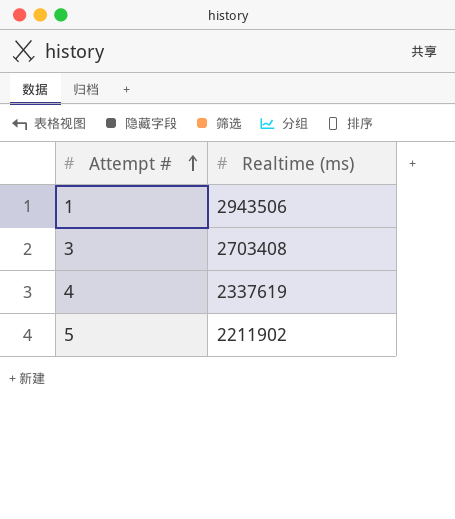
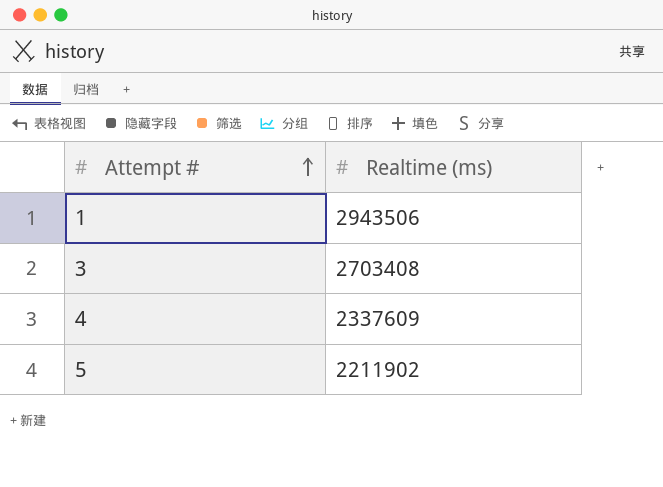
4 | Realtime (ms): 2337619 -> 2337609

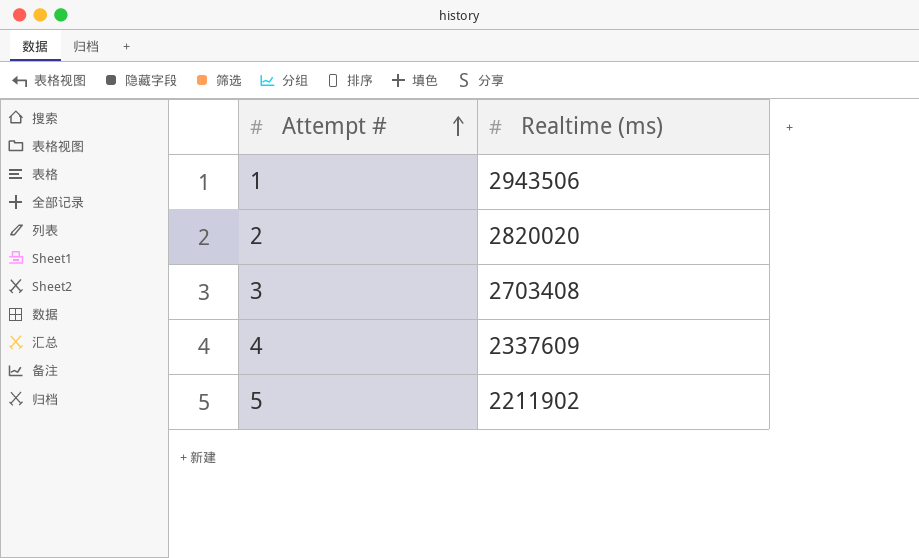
row 2: none -> 2820020

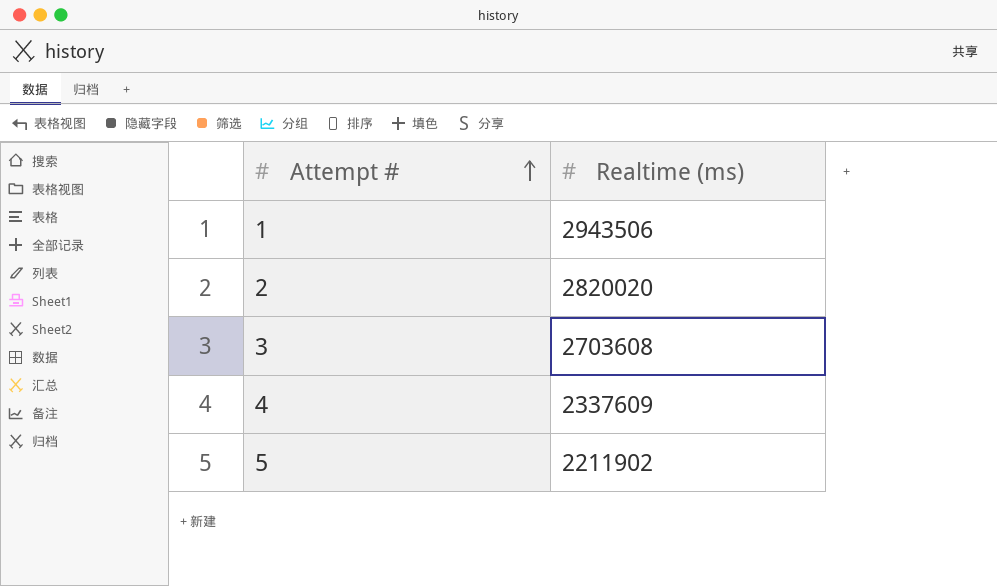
3 | Realtime (ms): 2703408 -> 2703608

